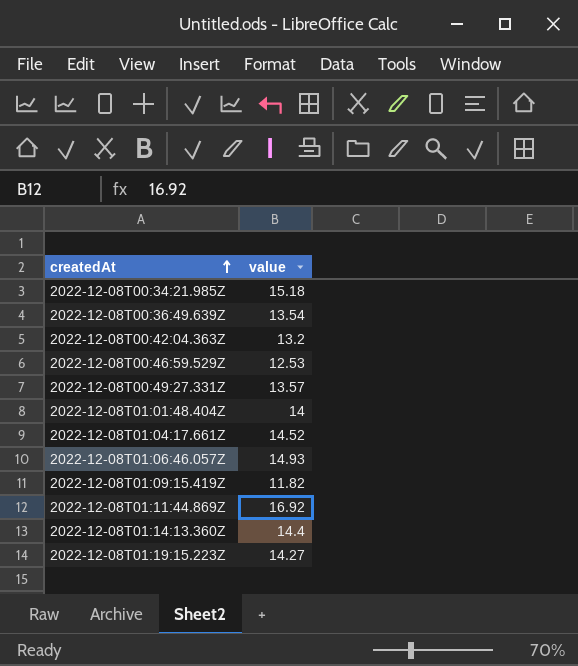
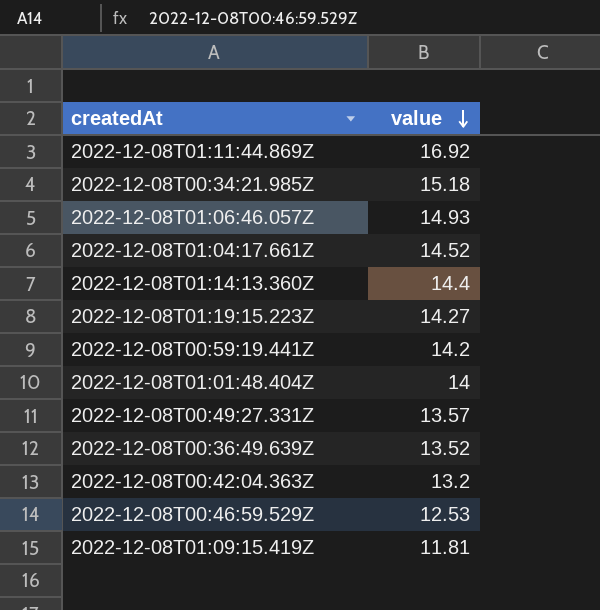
row order: createdAt ascending -> value descending
row 2022-12-08T00:59:19.441Z: none -> 14.2
2022-12-08T00:36:49.639Z | value: 13.54 -> 13.52
2022-12-08T01:09:15.419Z | value: 11.82 -> 11.81

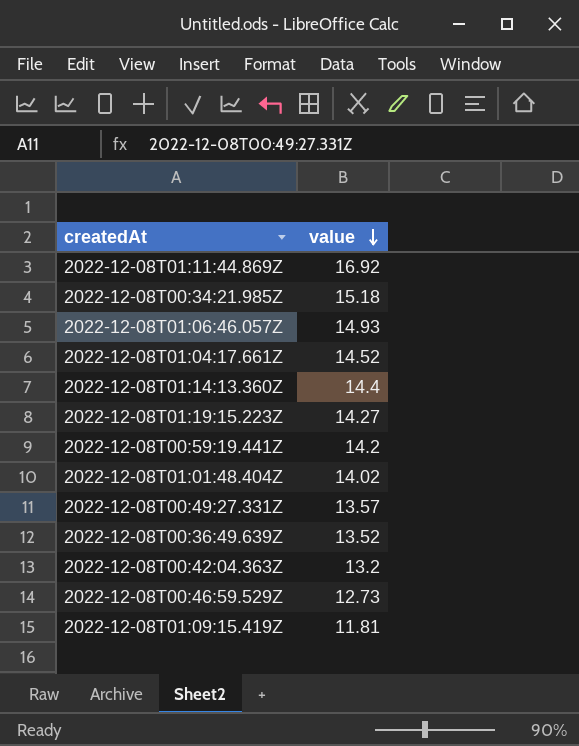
2022-12-08T01:01:48.404Z | value: 14 -> 14.02
2022-12-08T00:46:59.529Z | value: 12.53 -> 12.73

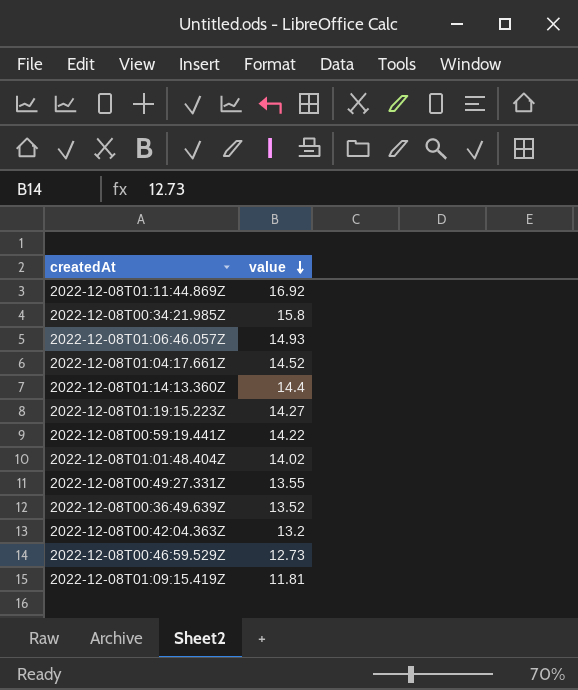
2022-12-08T00:34:21.985Z | value: 15.18 -> 15.8
2022-12-08T00:59:19.441Z | value: 14.2 -> 14.22
2022-12-08T00:49:27.331Z | value: 13.57 -> 13.55

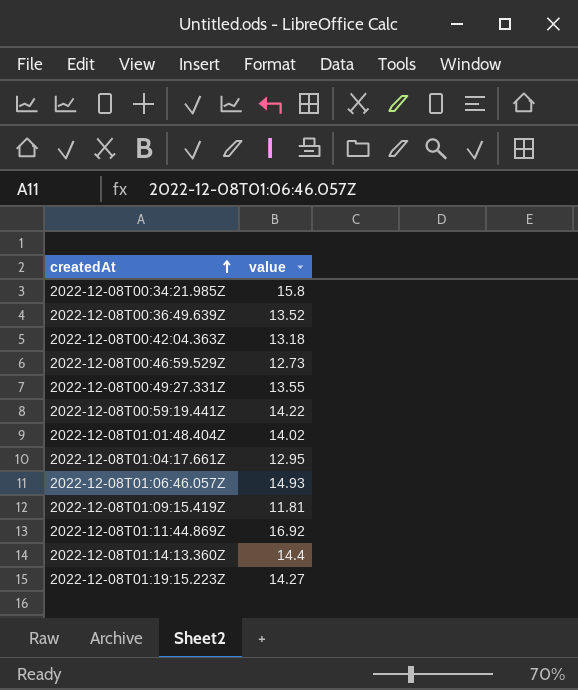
row order: value descending -> createdAt ascending
2022-12-08T00:42:04.363Z | value: 13.2 -> 13.18
2022-12-08T01:04:17.661Z | value: 14.52 -> 12.95

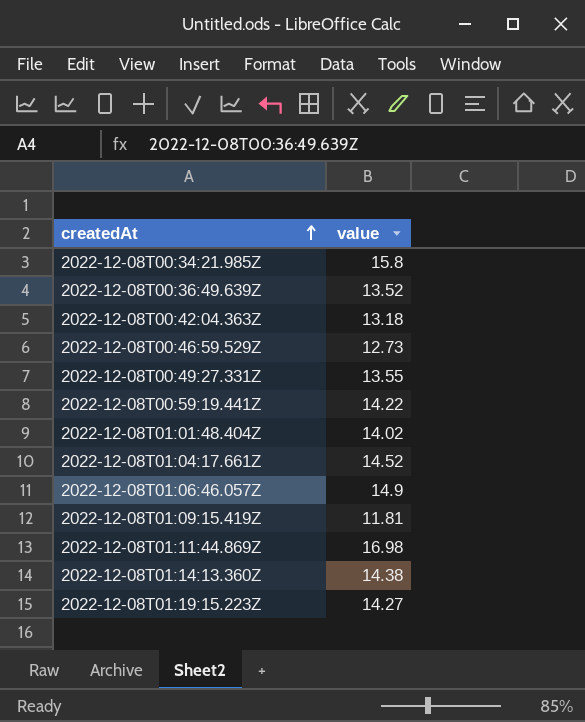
2022-12-08T01:04:17.661Z | value: 12.95 -> 14.52
2022-12-08T01:06:46.057Z | value: 14.93 -> 14.9
2022-12-08T01:11:44.869Z | value: 16.92 -> 16.98
2022-12-08T01:14:13.360Z | value: 14.4 -> 14.38

